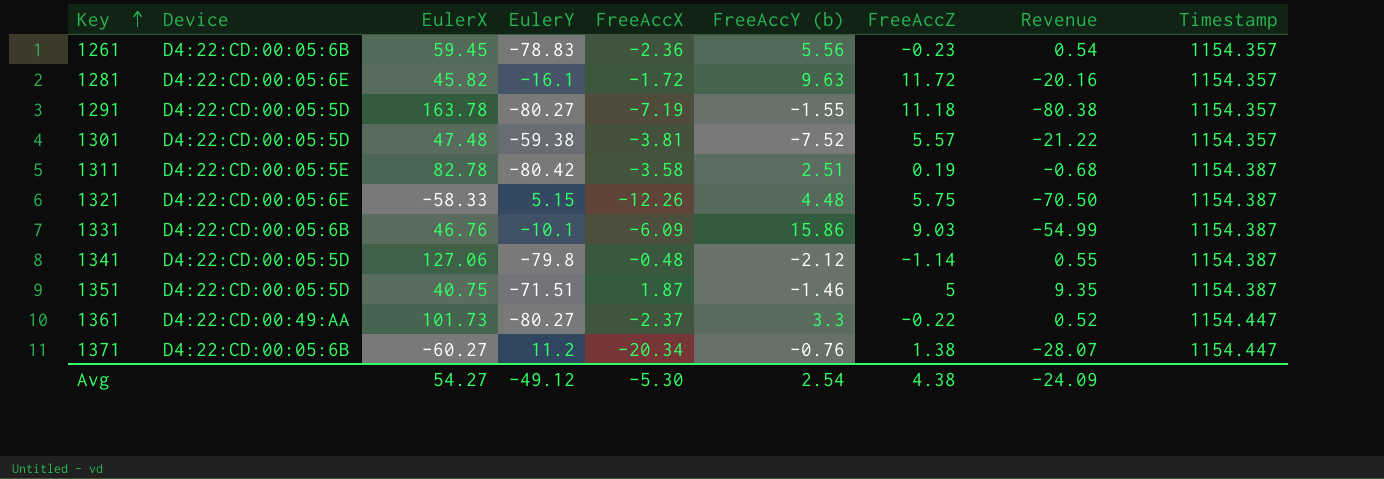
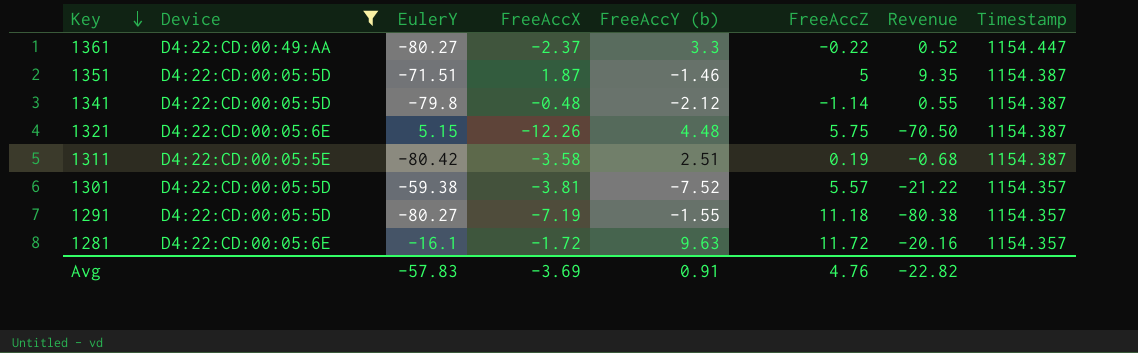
filter: none -> Device != D4:22:CD:00:05:6B
row order: Key ascending -> Key descending
column EulerX | position: 3 -> none
Avg | EulerY: -49.12 -> -57.83
Avg | FreeAccX: -5.30 -> -3.69
Avg | FreeAccY (b): 2.54 -> 0.91
Avg | FreeAccZ: 4.38 -> 4.76
Avg | Revenue: -24.09 -> -22.82

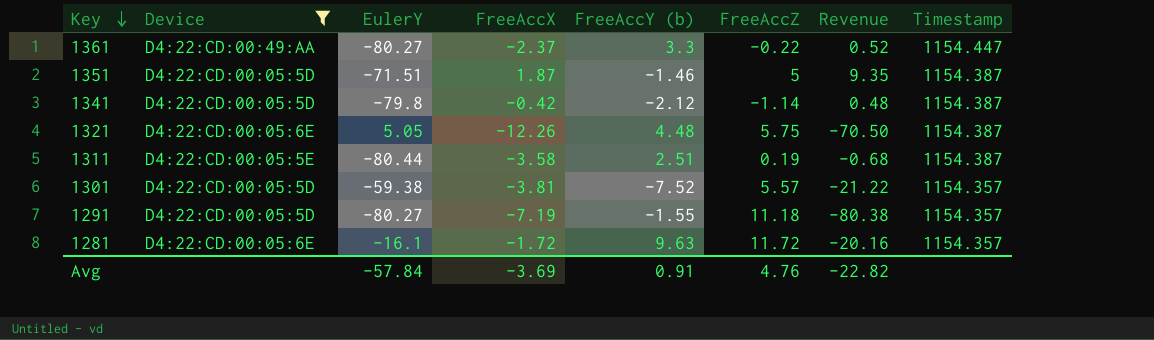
1341 | FreeAccX: -0.48 -> -0.42
1341 | Revenue: 0.55 -> 0.48
1321 | EulerY: 5.15 -> 5.05
1311 | EulerY: -80.42 -> -80.44
Avg | EulerY: -57.83 -> -57.84

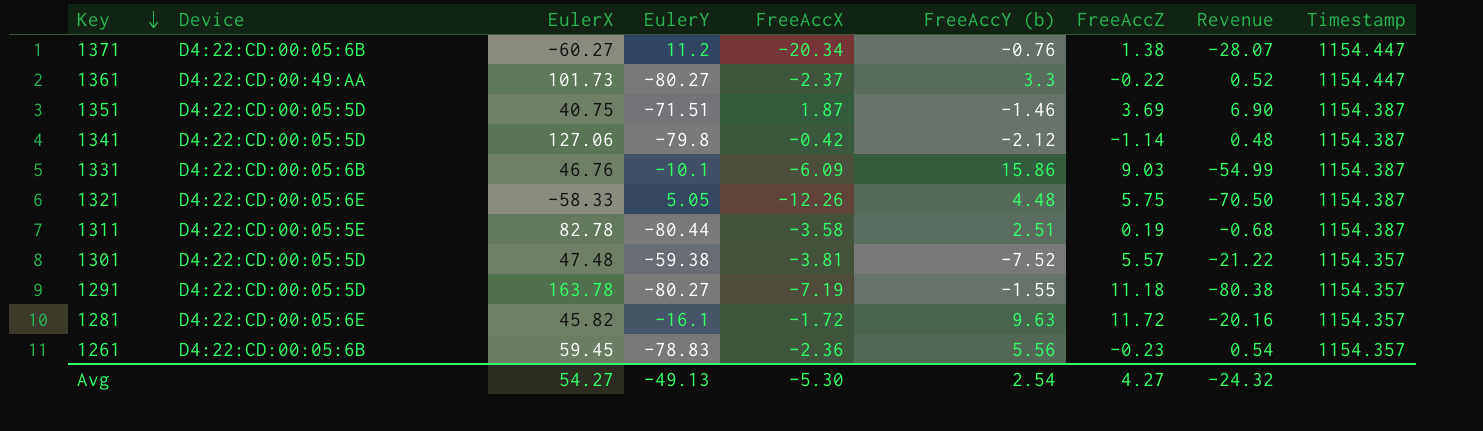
filter: Device != D4:22:CD:00:05:6B -> none
column EulerX | position: none -> 3
1351 | FreeAccZ: 5 -> 3.69
1351 | Revenue: 9.35 -> 6.90
Avg | EulerY: -57.84 -> -49.13
Avg | FreeAccX: -3.69 -> -5.30
Avg | FreeAccY (b): 0.91 -> 2.54
Avg | FreeAccZ: 4.76 -> 4.27
Avg | Revenue: -22.82 -> -24.32

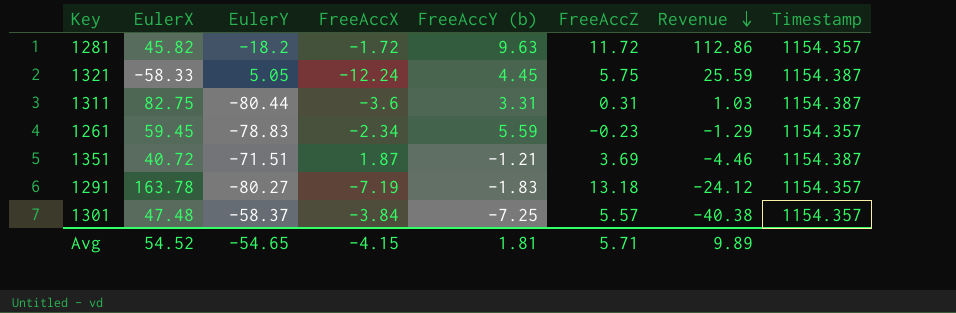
row order: Key descending -> Revenue descending
column Device | position: 2 -> none
column Revenue | formula: [FreeAccX] * [FreeAccZ] -> [FreeAccY (b)] * [FreeAccZ]
row 1371: D4:22:CD:00:05:6B | -60.27 | 11.2 | -20.34 | -0.76 | 1.38 | -28.07 | 1154.447 -> none
row 1361: D4:22:CD:00:49:AA | 101.73 | -80.27 | -2.37 | 3.3 | -0.22 | 0.52 | 1154.447 -> none
row 1341: D4:22:CD:00:05:5D | 127.06 | -79.8 | -0.42 | -2.12 | -1.14 | 0.48 | 1154.387 -> none
row 1331: D4:22:CD:00:05:6B | 46.76 | -10.1 | -6.09 | 15.86 | 9.03 | -54.99 | 1154.387 -> none
1281 | EulerY: -16.1 -> -18.2
1321 | FreeAccX: -12.26 -> -12.24
1321 | FreeAccY (b): 4.48 -> 4.45
1311 | EulerX: 82.78 -> 82.75
1311 | FreeAccX: -3.58 -> -3.6
1311 | FreeAccY (b): 2.51 -> 3.31
1311 | FreeAccZ: 0.19 -> 0.31
1261 | FreeAccX: -2.36 -> -2.34
1261 | FreeAccY (b): 5.56 -> 5.59
1351 | EulerX: 40.75 -> 40.72
1351 | FreeAccY (b): -1.46 -> -1.21
1291 | FreeAccY (b): -1.55 -> -1.83
1291 | FreeAccZ: 11.18 -> 13.18
1301 | EulerY: -59.38 -> -58.37
1301 | FreeAccX: -3.81 -> -3.84
1301 | FreeAccY (b): -7.52 -> -7.25
Avg | EulerX: 54.27 -> 54.52
Avg | EulerY: -49.13 -> -54.65
Avg | FreeAccX: -5.30 -> -4.15
Avg | FreeAccY (b): 2.54 -> 1.81
Avg | FreeAccZ: 4.27 -> 5.71
Avg | Revenue: -24.32 -> 9.89

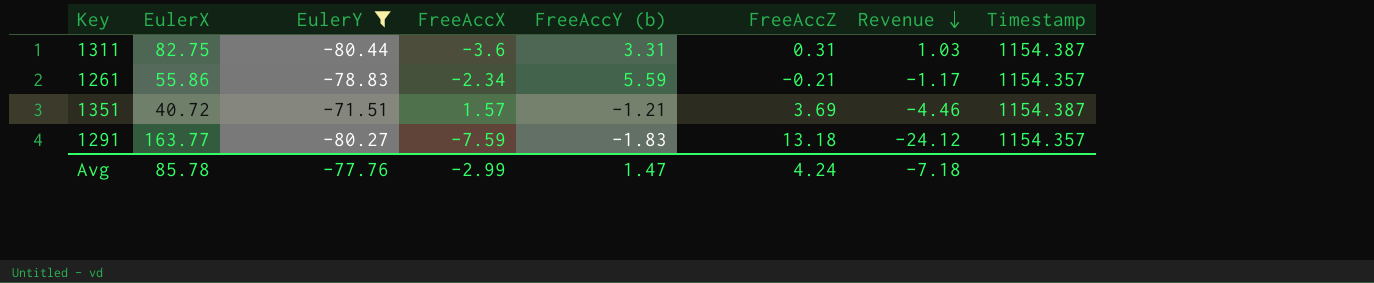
filter: none -> EulerY <= -71.51
1261 | EulerX: 59.45 -> 55.86
1261 | FreeAccZ: -0.23 -> -0.21
1261 | Revenue: -1.29 -> -1.17
1351 | FreeAccX: 1.87 -> 1.57
1291 | EulerX: 163.78 -> 163.77
1291 | FreeAccX: -7.19 -> -7.59
Avg | EulerX: 54.52 -> 85.78
Avg | EulerY: -54.65 -> -77.76
Avg | FreeAccX: -4.15 -> -2.99
Avg | FreeAccY (b): 1.81 -> 1.47
Avg | FreeAccZ: 5.71 -> 4.24
Avg | Revenue: 9.89 -> -7.18

